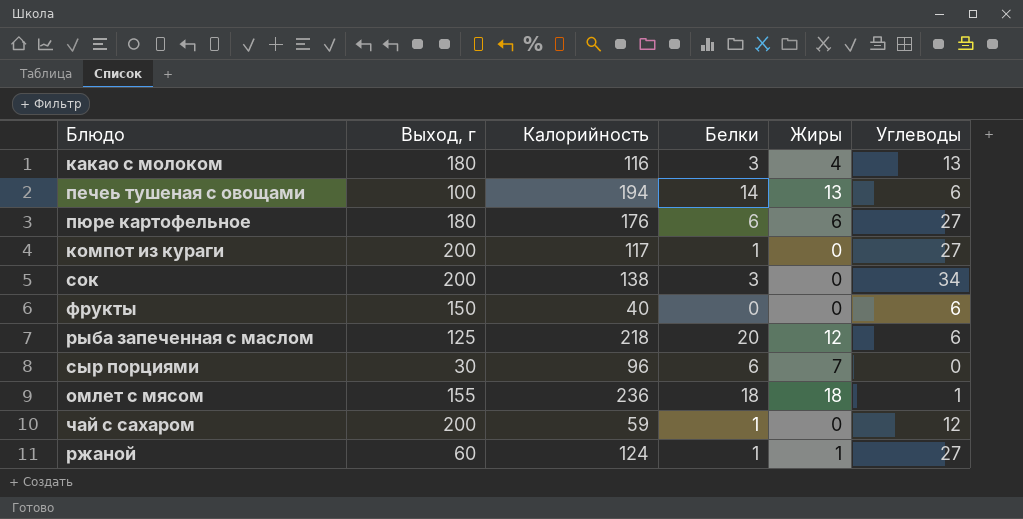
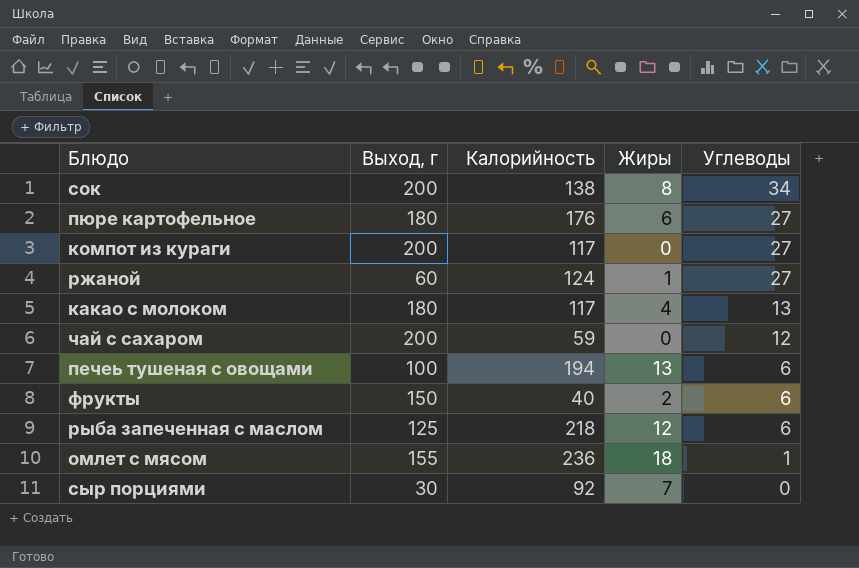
row order: none -> Углеводы descending
column Белки | position: 4 -> none
сок | Жиры: 0 -> 8
какао с молоком | Калорийность: 116 -> 117
фрукты | Жиры: 0 -> 2
сыр порциями | Калорийность: 96 -> 92

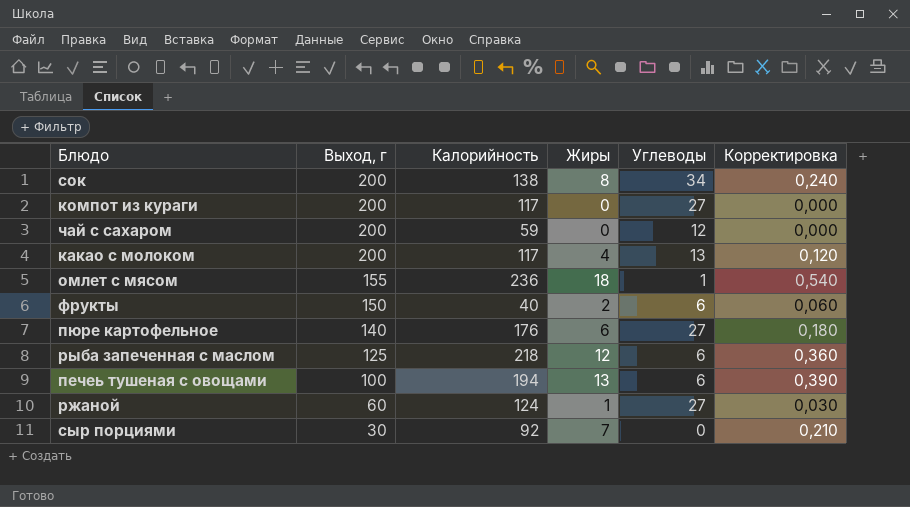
row order: Углеводы descending -> Выход, г descending
column Корректировка | formula: none -> [Жиры] * 0,03
какао с молоком | Выход, г: 180 -> 200
пюре картофельное | Выход, г: 180 -> 140

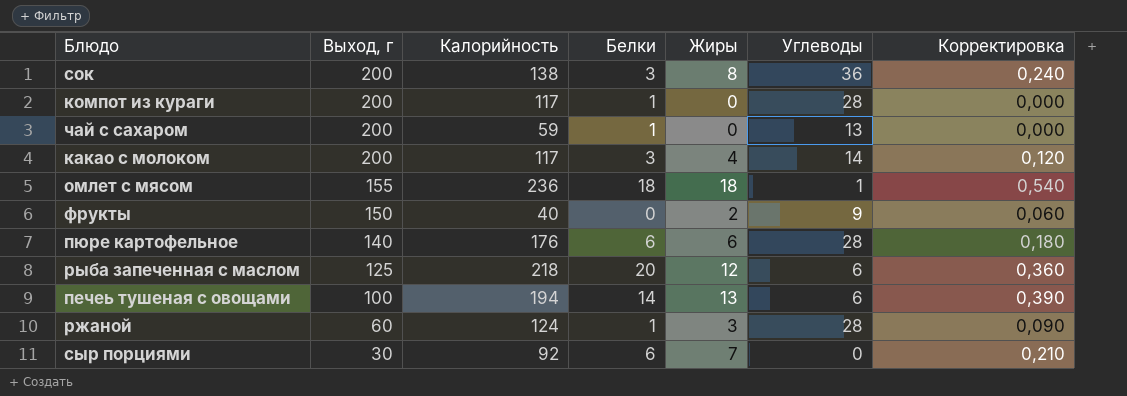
column Белки | position: none -> 4
сок | Углеводы: 34 -> 36
компот из кураги | Углеводы: 27 -> 28
чай с сахаром | Углеводы: 12 -> 13
какао с молоком | Углеводы: 13 -> 14
фрукты | Углеводы: 6 -> 9
пюре картофельное | Углеводы: 27 -> 28
ржаной | Жиры: 1 -> 3
ржаной | Углеводы: 27 -> 28
ржаной | Корректировка: 0,030 -> 0,090

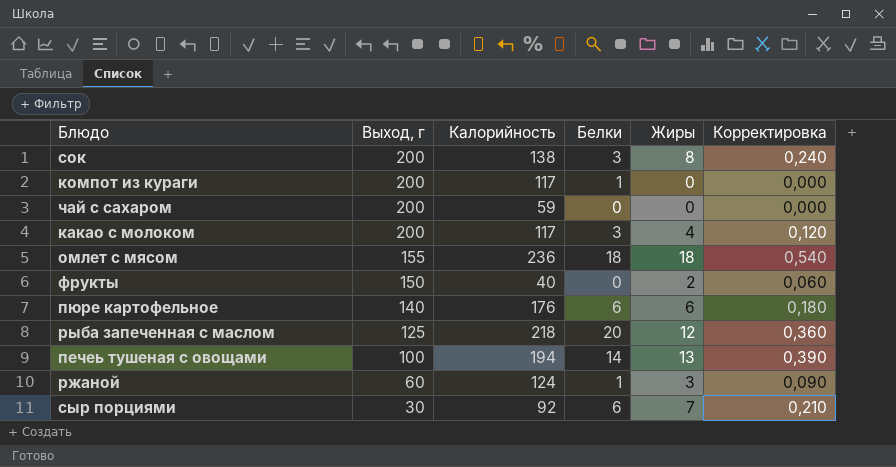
column Углеводы | position: 6 -> none
чай с сахаром | Белки: 1 -> 0

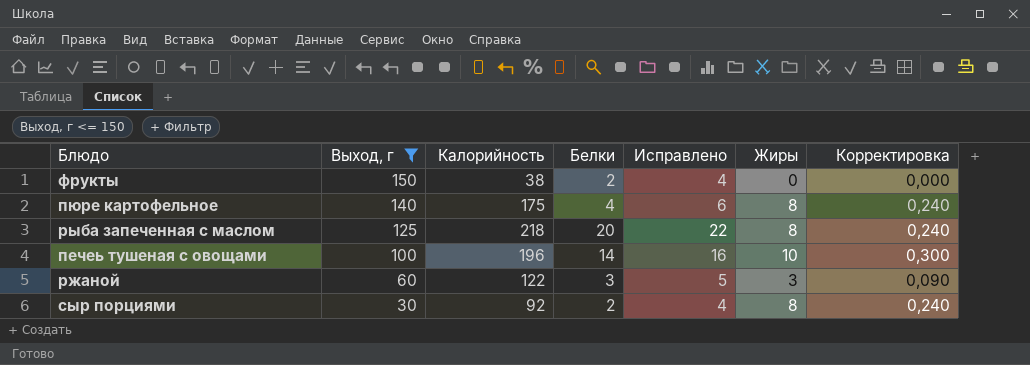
filter: none -> Выход, г <= 150
column Исправлено | formula: none -> [Белки] + 2
фрукты | Калорийность: 40 -> 38
фрукты | Белки: 0 -> 2
фрукты | Жиры: 2 -> 0
фрукты | Корректировка: 0,060 -> 0,000
пюре картофельное | Калорийность: 176 -> 175
пюре картофельное | Белки: 6 -> 4
пюре картофельное | Жиры: 6 -> 8
пюре картофельное | Корректировка: 0,180 -> 0,240
рыба запеченная с маслом | Жиры: 12 -> 8
рыба запеченная с маслом | Корректировка: 0,360 -> 0,240
печеь тушеная с овощами | Калорийность: 194 -> 196
печеь тушеная с овощами | Жиры: 13 -> 10
печеь тушеная с овощами | Корректировка: 0,390 -> 0,300
ржаной | Калорийность: 124 -> 122
ржаной | Белки: 1 -> 3
сыр порциями | Белки: 6 -> 2
сыр порциями | Жиры: 7 -> 8
сыр порциями | Корректировка: 0,210 -> 0,240

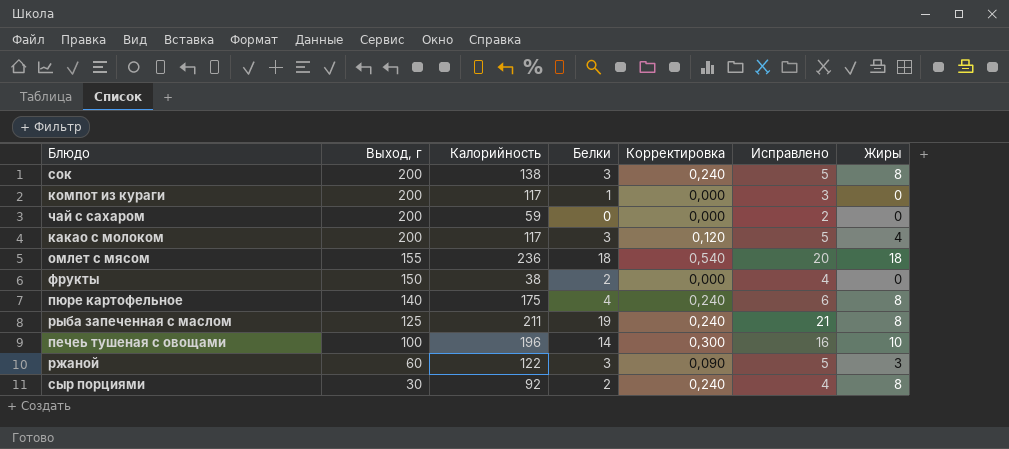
filter: Выход, г <= 150 -> none
column Корректировка | position: 7 -> 5
рыба запеченная с маслом | Калорийность: 218 -> 211
рыба запеченная с маслом | Белки: 20 -> 19
рыба запеченная с маслом | Исправлено: 22 -> 21

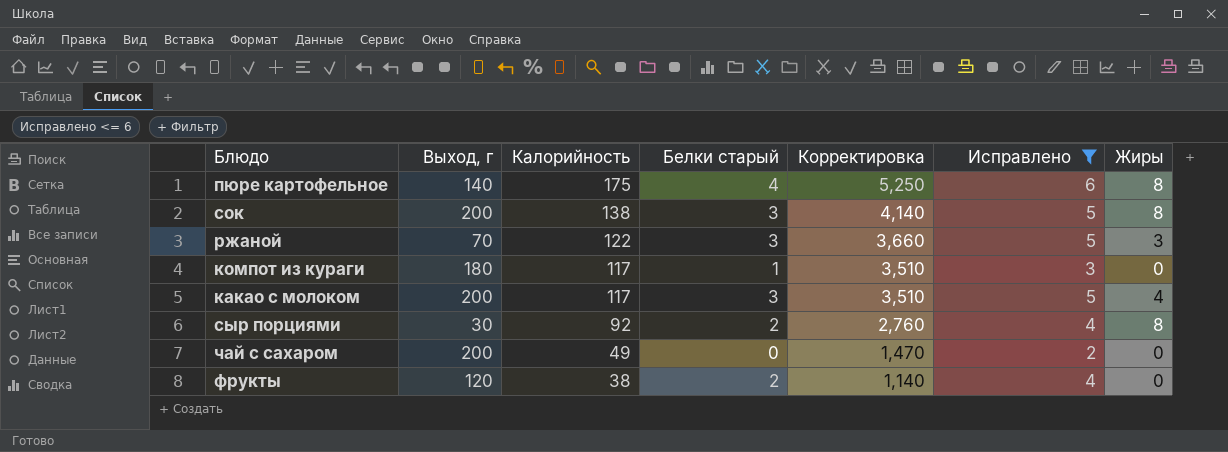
filter: none -> Исправлено <= 6
row order: Выход, г descending -> Калорийность descending
column name: Белки -> Белки старый
column Корректировка | formula: [Жиры] * 0,03 -> [Калорийность] * 0,03
ржаной | Выход, г: 60 -> 70
компот из кураги | Выход, г: 200 -> 180
чай с сахаром | Калорийность: 59 -> 49
фрукты | Выход, г: 150 -> 120

